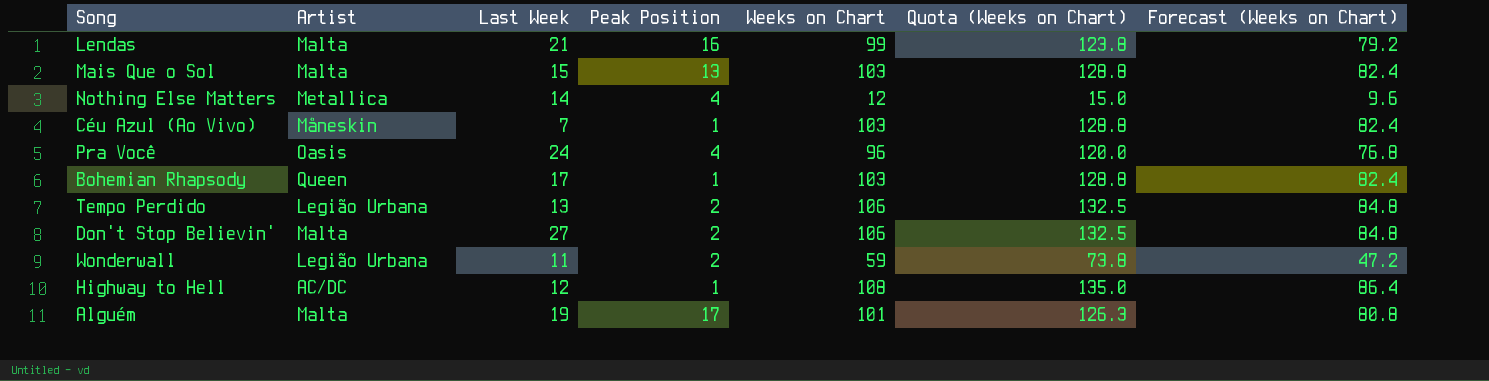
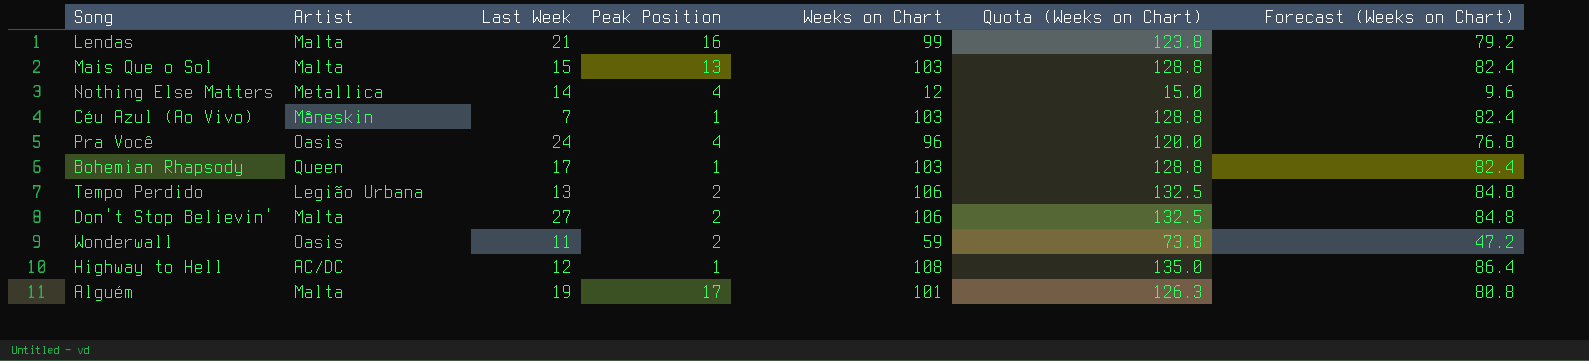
Wonderwall | Artist: Legião Urbana -> Oasis

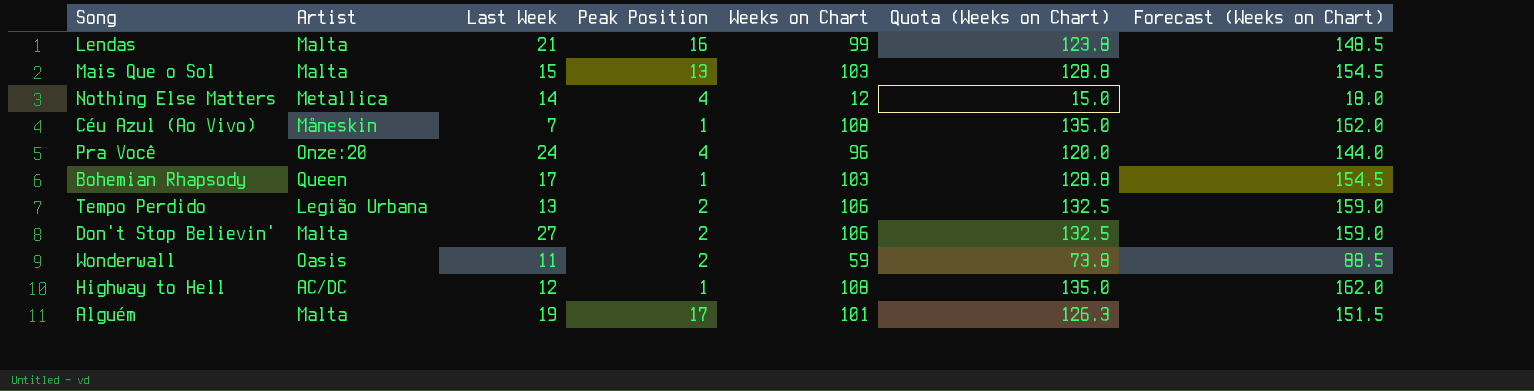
column Forecast (Weeks on Chart) | formula: [Weeks on Chart] * 0.8 -> [Weeks on Chart] * 1.5
Céu Azul (Ao Vivo) | Weeks on Chart: 103 -> 108
Céu Azul (Ao Vivo) | Quota (Weeks on Chart): 128.8 -> 135.0
Pra Você | Artist: Oasis -> Onze:20

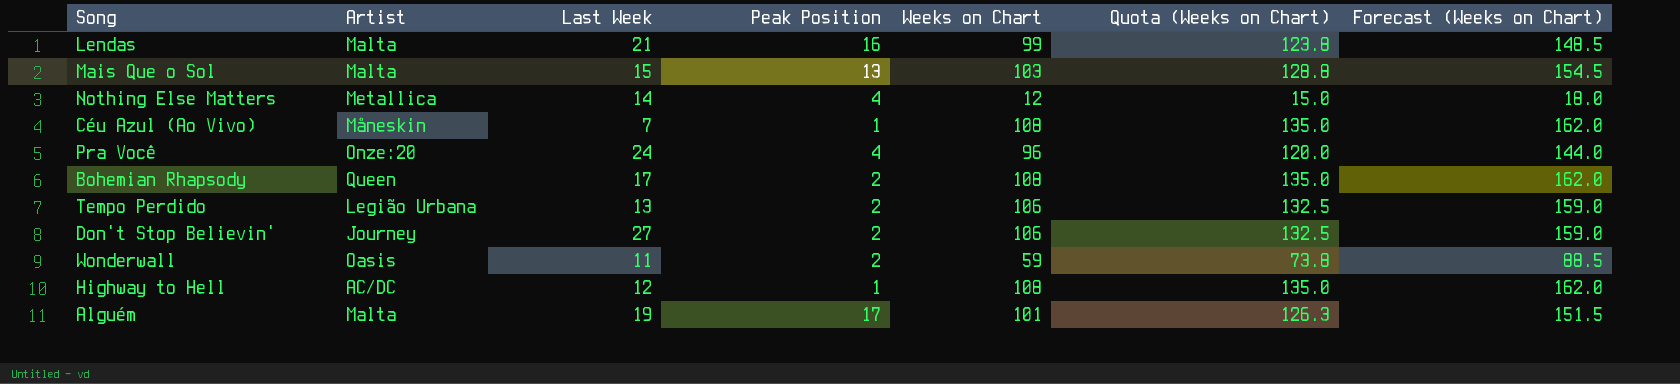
Bohemian Rhapsody | Peak Position: 1 -> 2
Bohemian Rhapsody | Weeks on Chart: 103 -> 108
Bohemian Rhapsody | Quota (Weeks on Chart): 128.8 -> 135.0
Bohemian Rhapsody | Forecast (Weeks on Chart): 154.5 -> 162.0
Don't Stop Believin' | Artist: Malta -> Journey

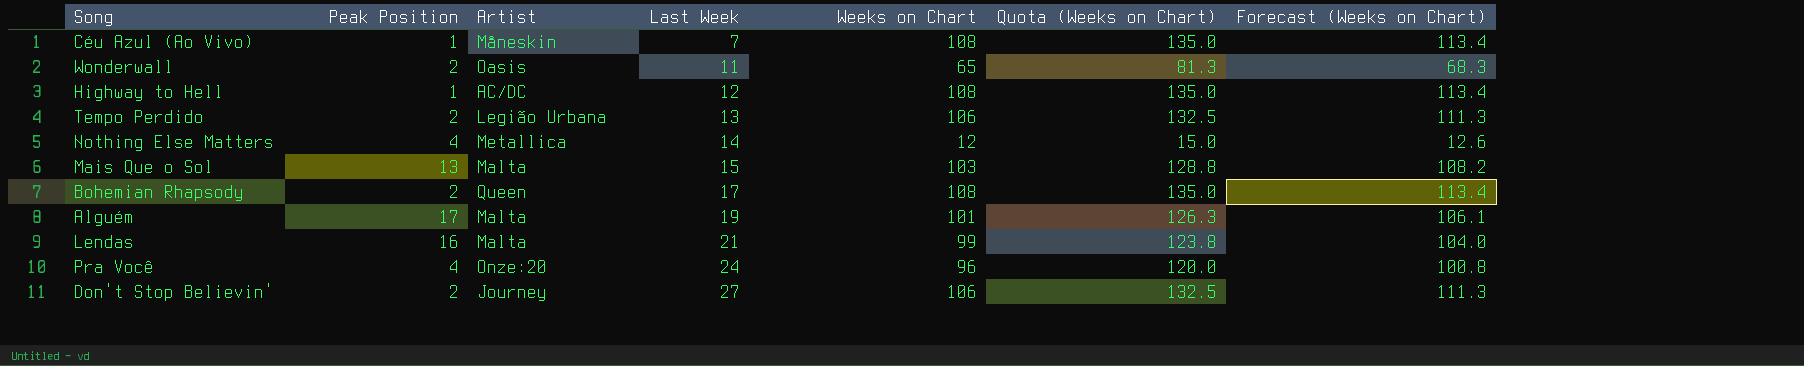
row order: none -> Last Week ascending
column Peak Position | position: 4 -> 2
column Forecast (Weeks on Chart) | formula: [Weeks on Chart] * 1.5 -> [Weeks on Chart] * 1.05
Wonderwall | Weeks on Chart: 59 -> 65
Wonderwall | Quota (Weeks on Chart): 73.8 -> 81.3

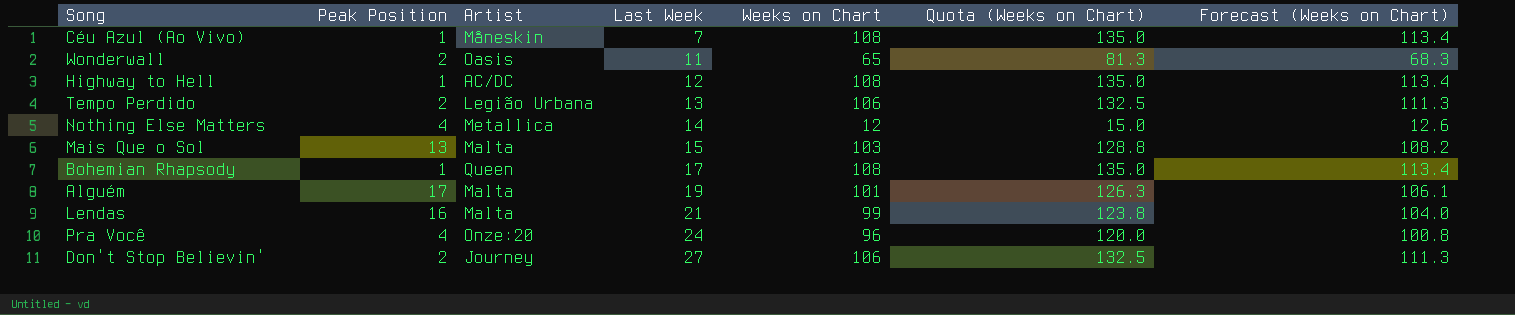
Bohemian Rhapsody | Peak Position: 2 -> 1

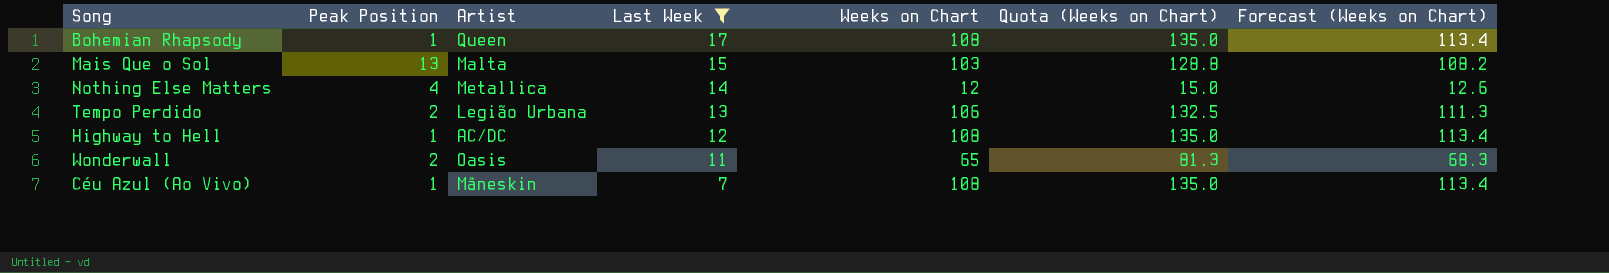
filter: none -> Last Week <= 17
row order: Last Week ascending -> Last Week descending

